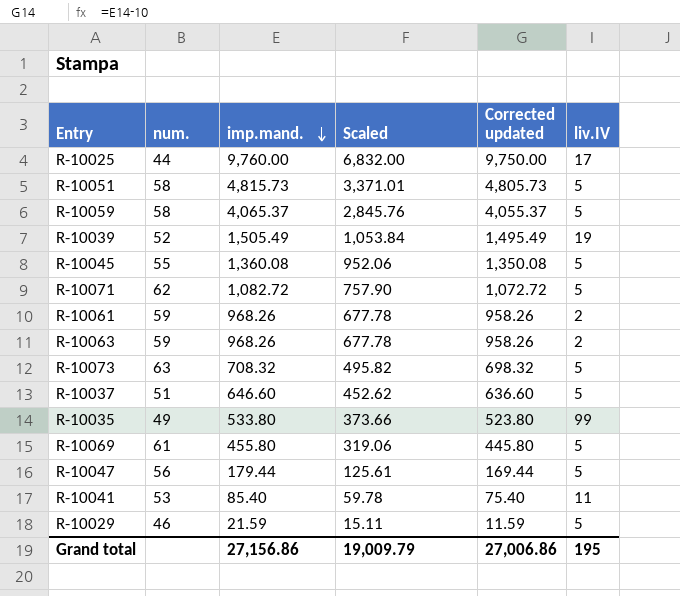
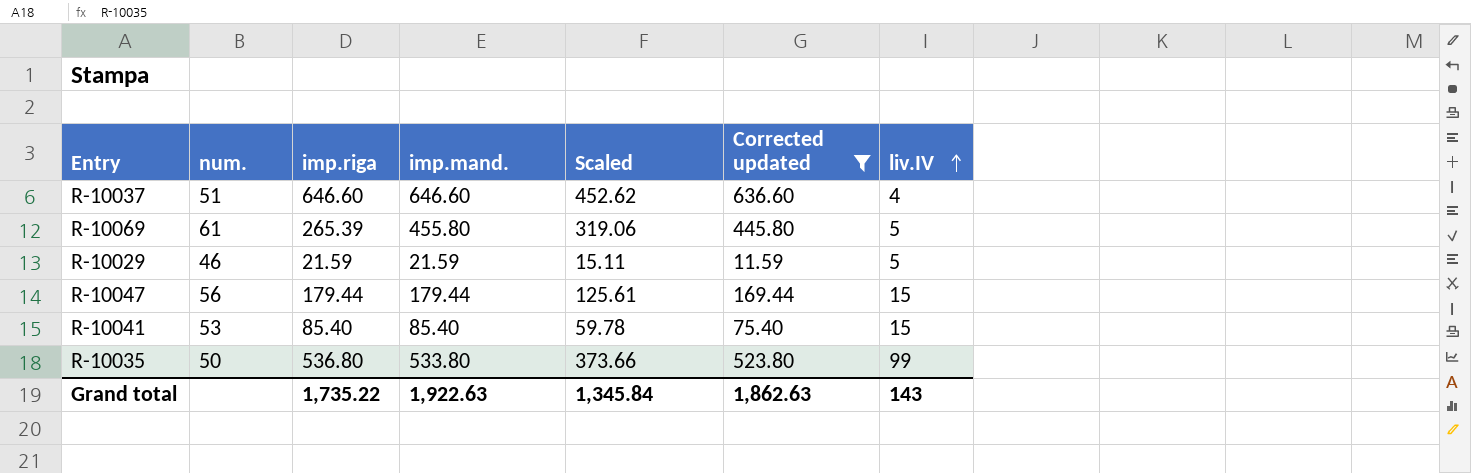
filter: none -> Corrected updated <= 636.60
row order: imp.mand. descending -> liv.IV ascending
column imp.riga | position: none -> 3
R-10037 | liv.IV: 5 -> 4
R-10047 | liv.IV: 5 -> 15
R-10041 | liv.IV: 11 -> 15
R-10035 | num.: 49 -> 50
Grand total | imp.mand.: 27,156.86 -> 1,922.63
Grand total | Scaled: 19,009.79 -> 1,345.84
Grand total | Corrected updated: 27,006.86 -> 1,862.63
Grand total | liv.IV: 195 -> 143

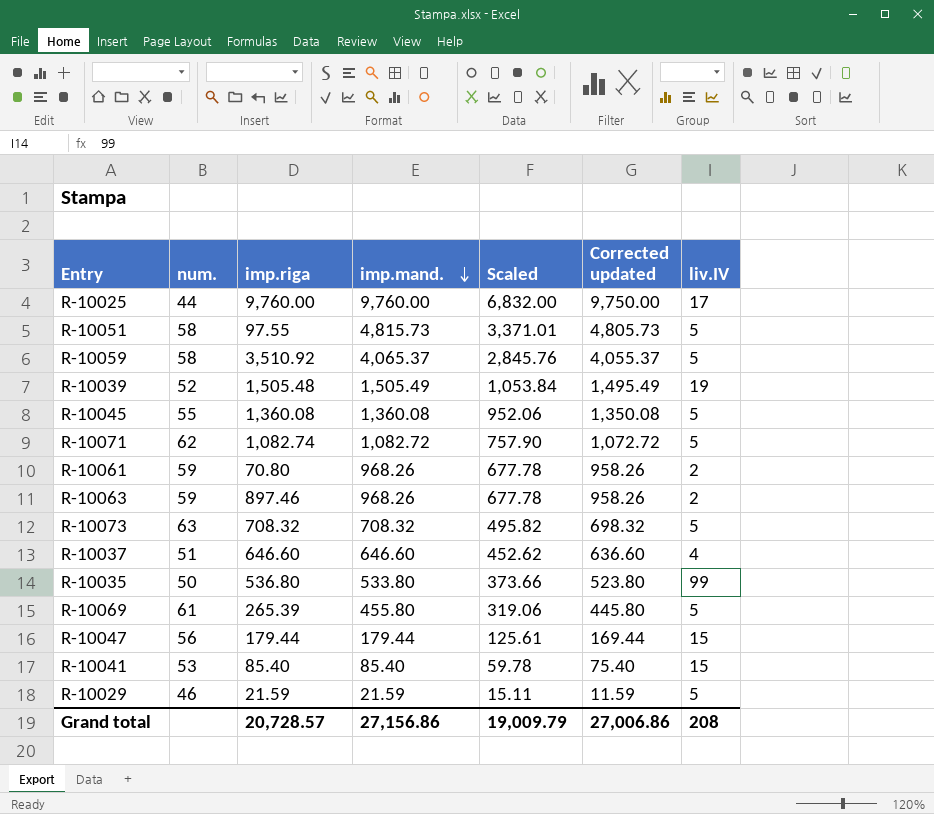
filter: Corrected updated <= 636.60 -> none
row order: liv.IV ascending -> imp.mand. descending
Grand total | imp.riga: 1,735.22 -> 20,728.57
Grand total | imp.mand.: 1,922.63 -> 27,156.86
Grand total | Scaled: 1,345.84 -> 19,009.79
Grand total | Corrected updated: 1,862.63 -> 27,006.86
Grand total | liv.IV: 143 -> 208

